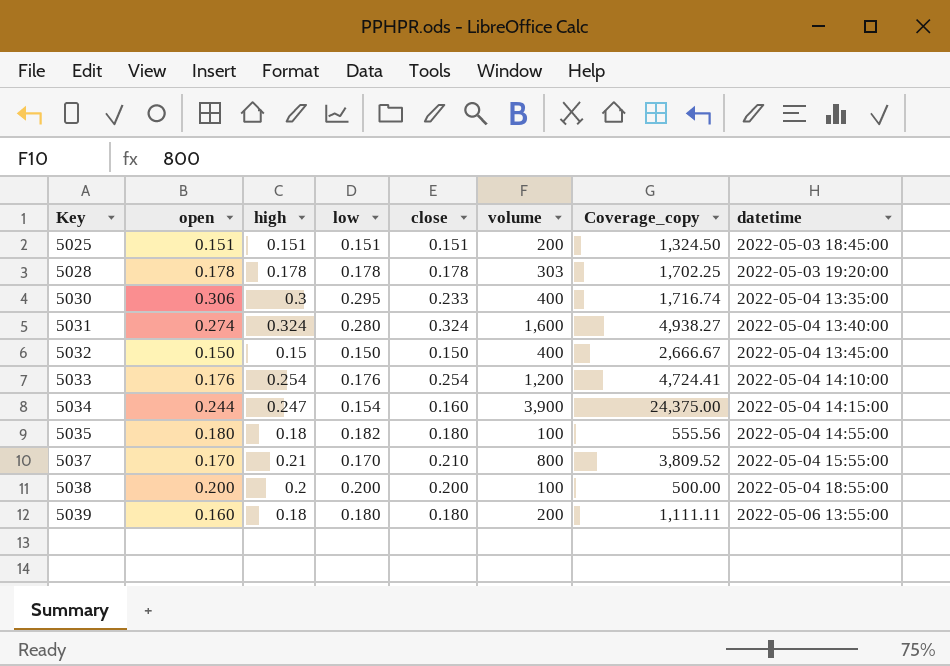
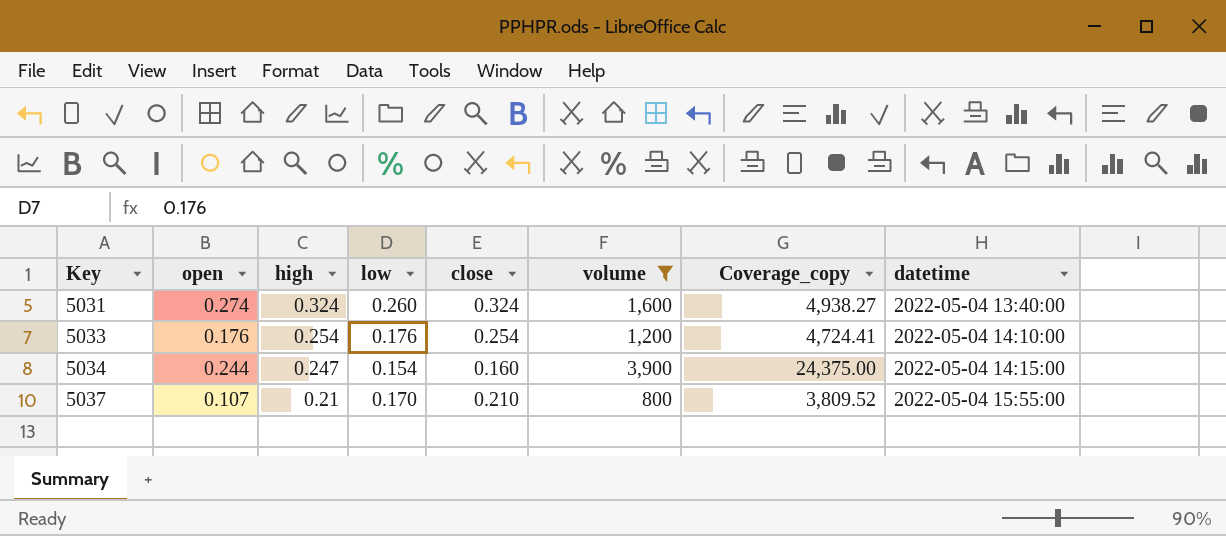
filter: none -> volume >= 800
5031 | low: 0.280 -> 0.260
5037 | open: 0.170 -> 0.107

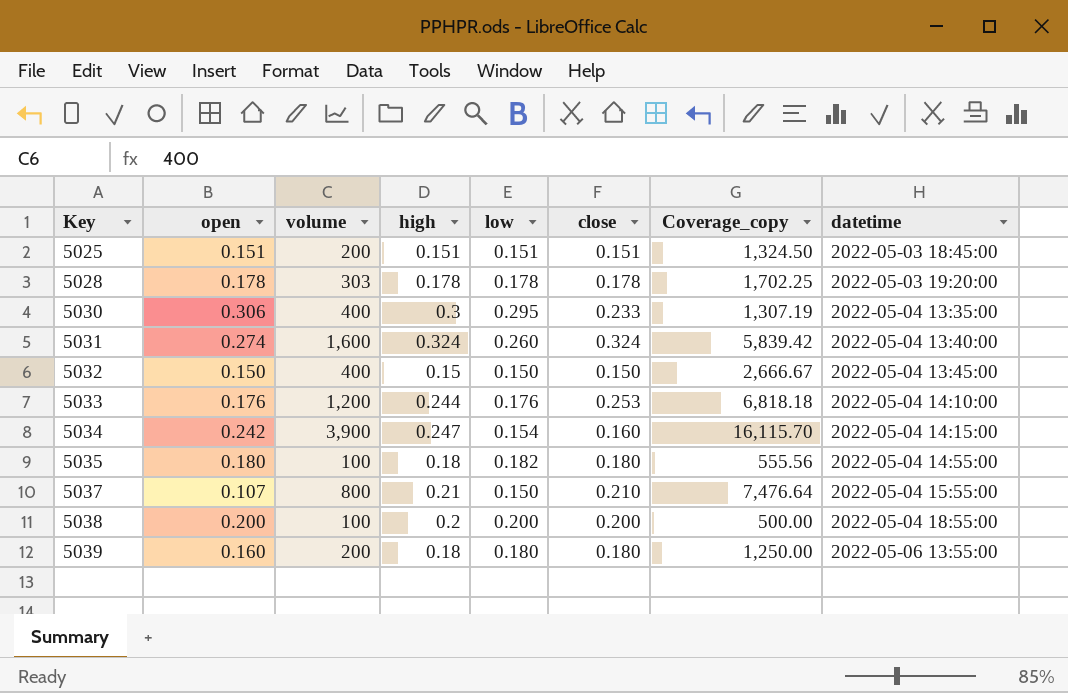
filter: volume >= 800 -> none
column volume | position: 6 -> 3
column Coverage_copy | formula: [volume] / [close] -> [volume] / [open]
5033 | high: 0.254 -> 0.244
5033 | close: 0.254 -> 0.253
5034 | open: 0.244 -> 0.242
5037 | low: 0.170 -> 0.150

